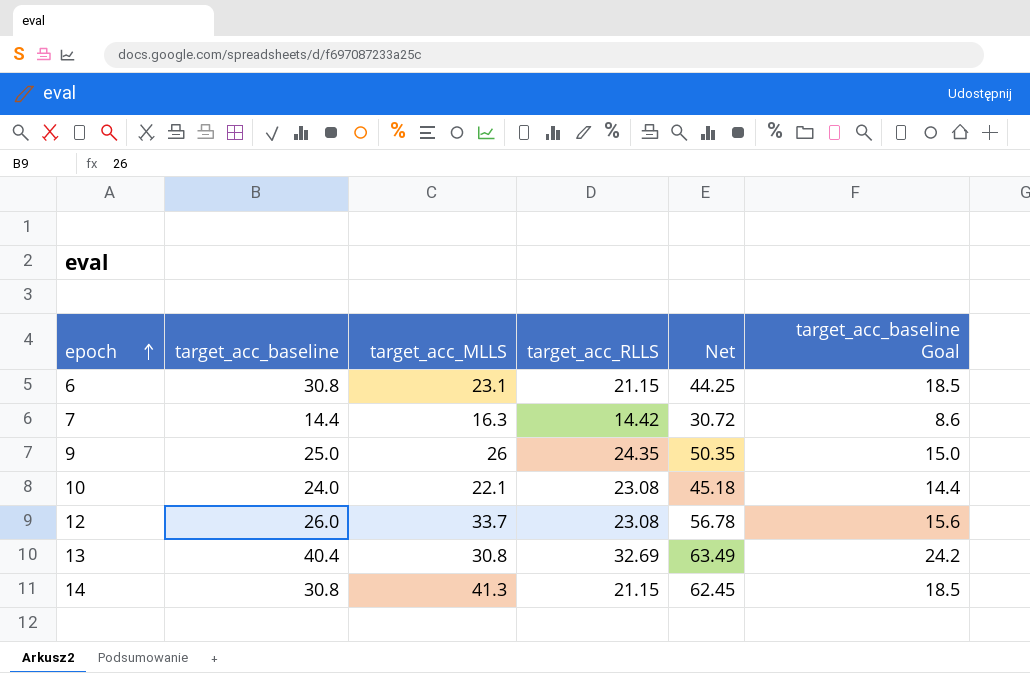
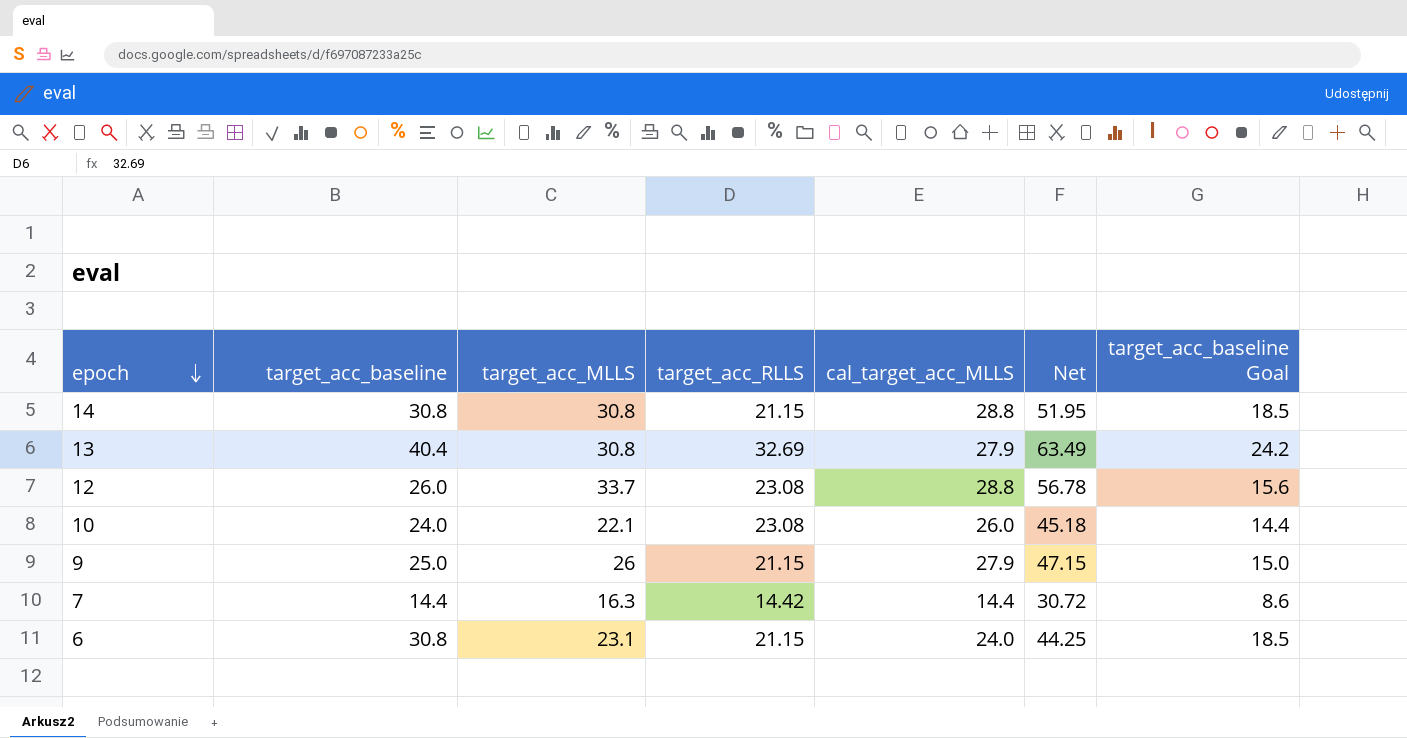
row order: epoch ascending -> epoch descending
column cal_target_acc_MLLS | position: none -> 5
14 | target_acc_MLLS: 41.3 -> 30.8
14 | Net: 62.45 -> 51.95
9 | target_acc_RLLS: 24.35 -> 21.15
9 | Net: 50.35 -> 47.15

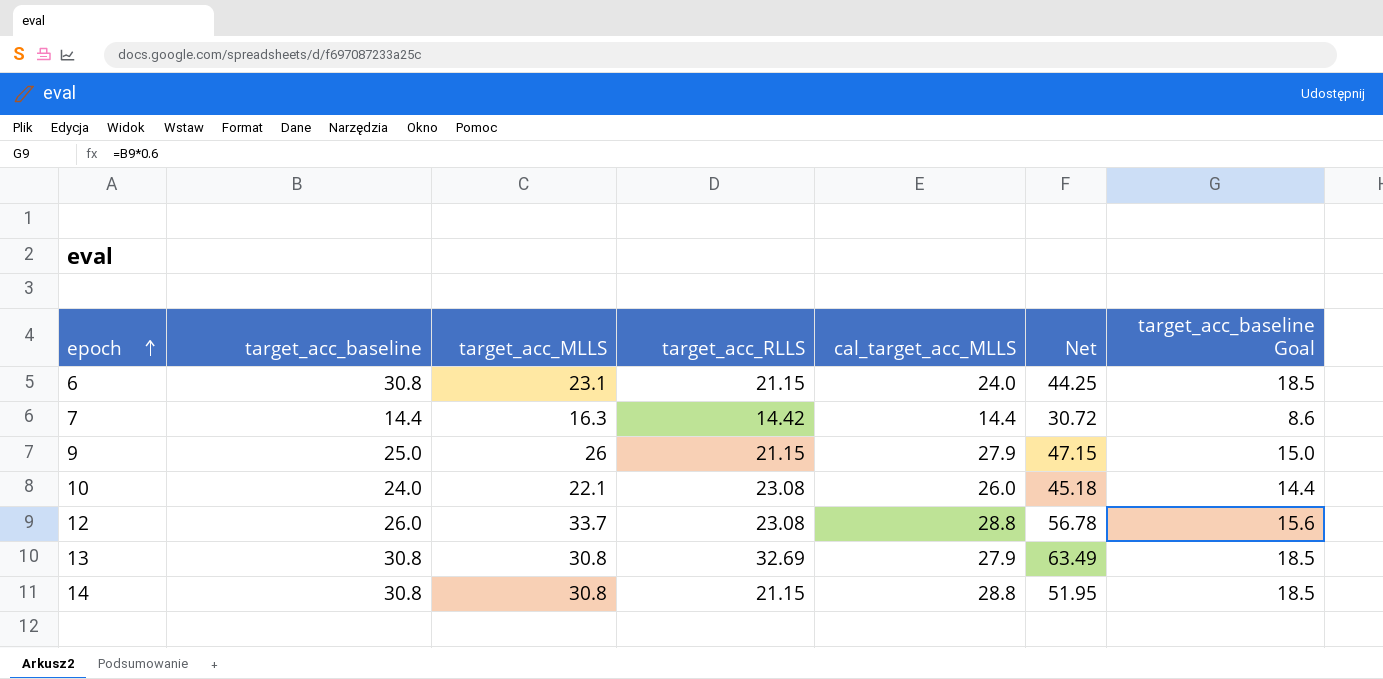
row order: epoch descending -> epoch ascending
13 | target_acc_baseline: 40.4 -> 30.8
13 | target_acc_baseline Goal: 24.2 -> 18.5

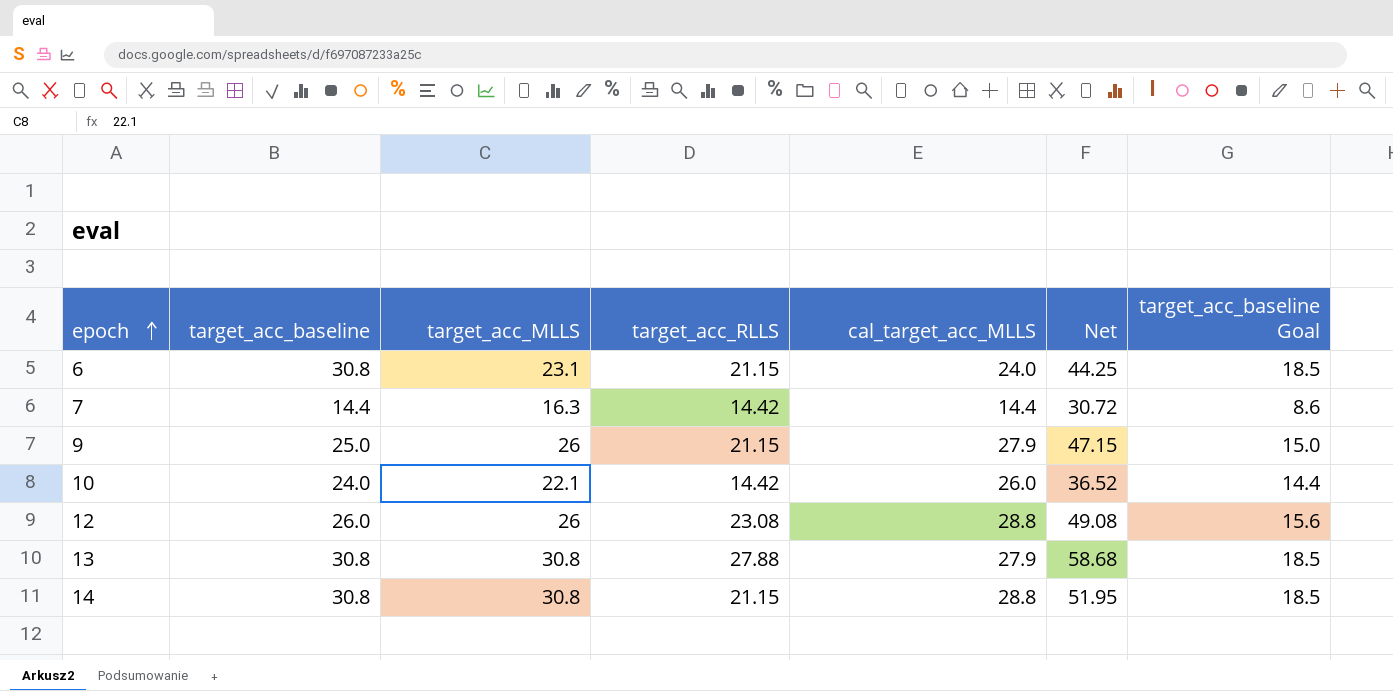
10 | target_acc_RLLS: 23.08 -> 14.42
10 | Net: 45.18 -> 36.52
12 | target_acc_MLLS: 33.7 -> 26
12 | Net: 56.78 -> 49.08
13 | target_acc_RLLS: 32.69 -> 27.88
13 | Net: 63.49 -> 58.68

